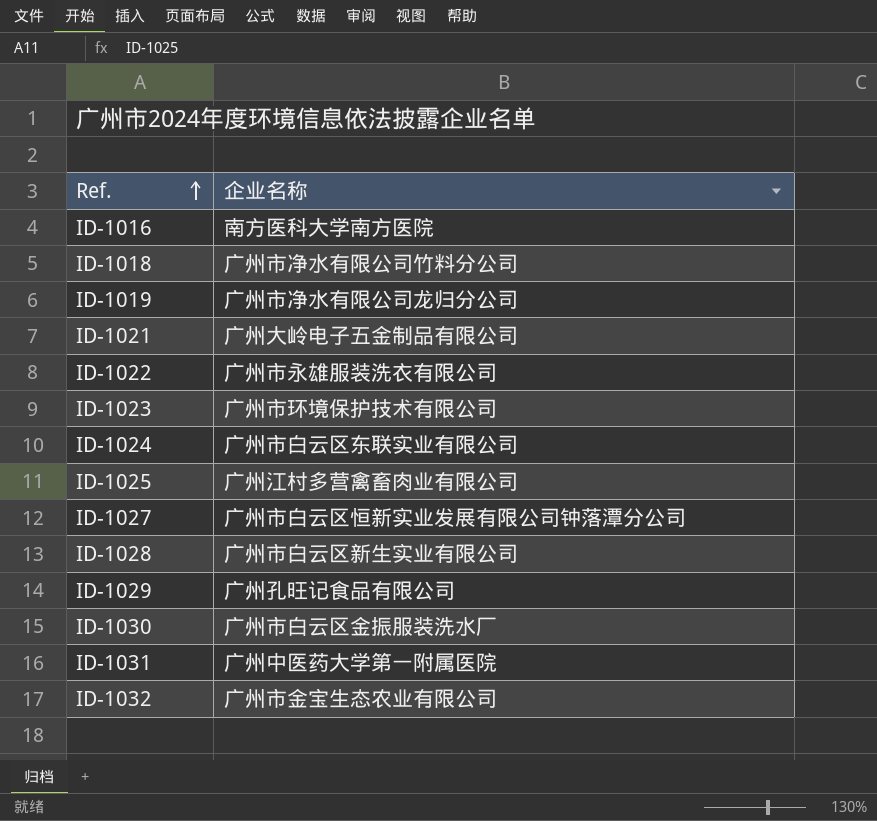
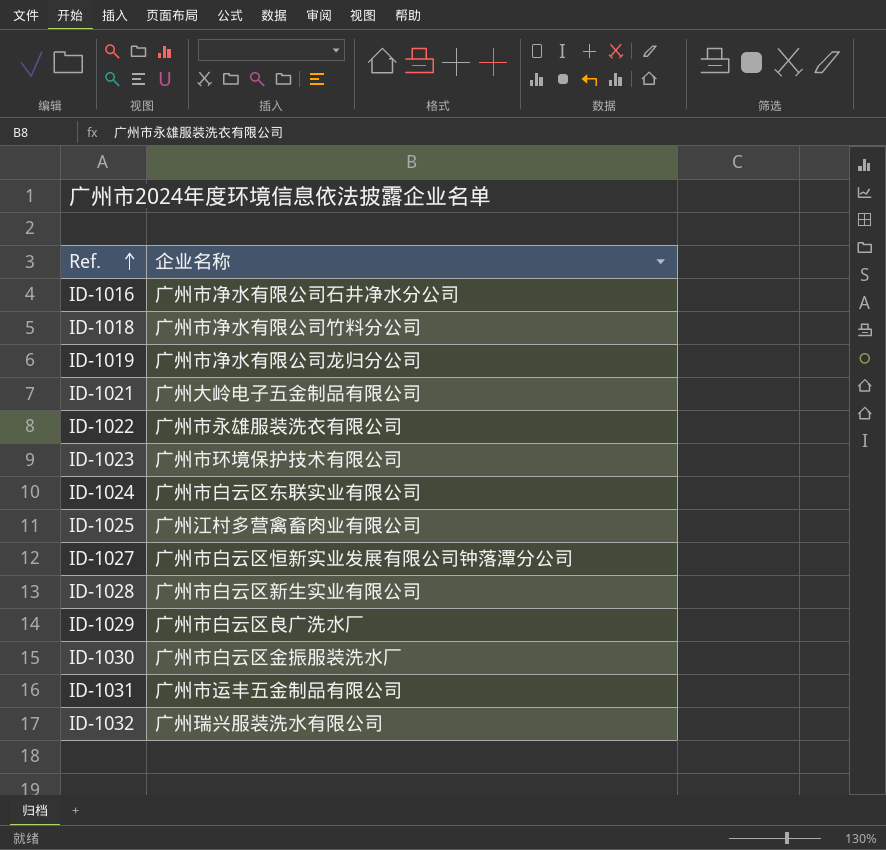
ID-1016 | 企业名称: 南方医科大学南方医院 -> 广州市净水有限公司石井净水分公司
ID-1029 | 企业名称: 广州孔旺记食品有限公司 -> 广州市白云区良广洗水厂
ID-1031 | 企业名称: 广州中医药大学第一附属医院 -> 广州市运丰五金制品有限公司
ID-1032 | 企业名称: 广州市金宝生态农业有限公司 -> 广州瑞兴服装洗水有限公司

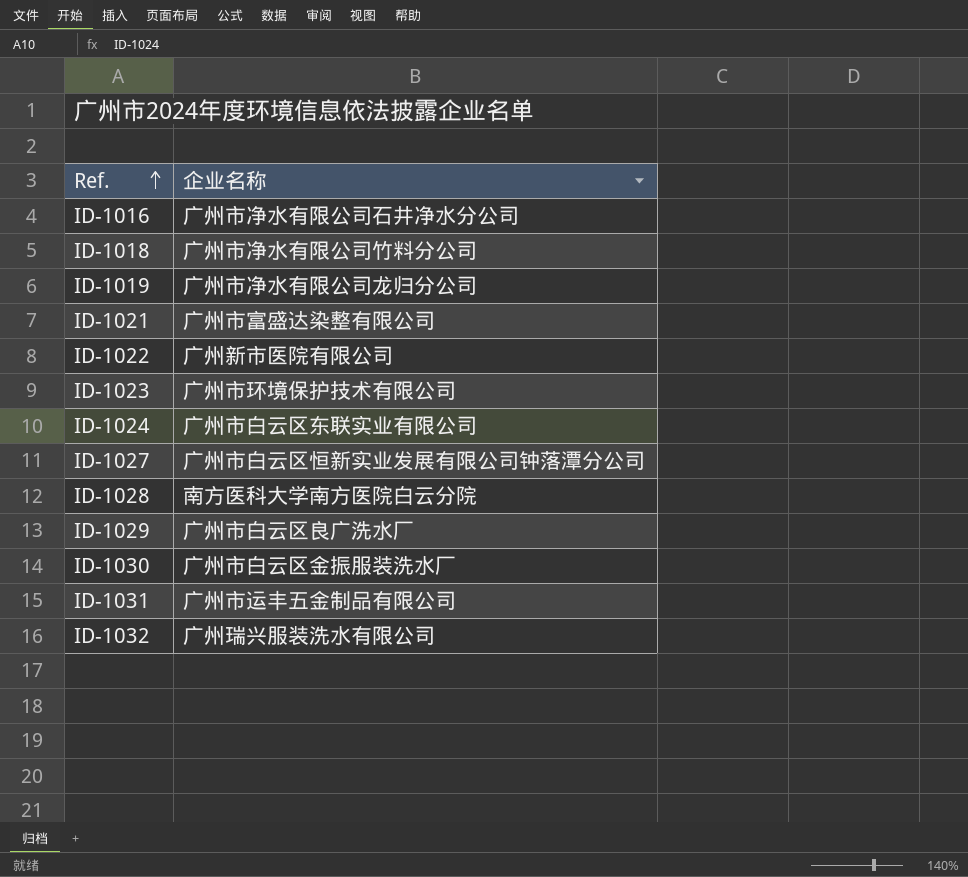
row ID-1025: 广州江村多营禽畜肉业有限公司 -> none
ID-1021 | 企业名称: 广州大岭电子五金制品有限公司 -> 广州市富盛达染整有限公司
ID-1022 | 企业名称: 广州市永雄服装洗衣有限公司 -> 广州新市医院有限公司
ID-1028 | 企业名称: 广州市白云区新生实业有限公司 -> 南方医科大学南方医院白云分院

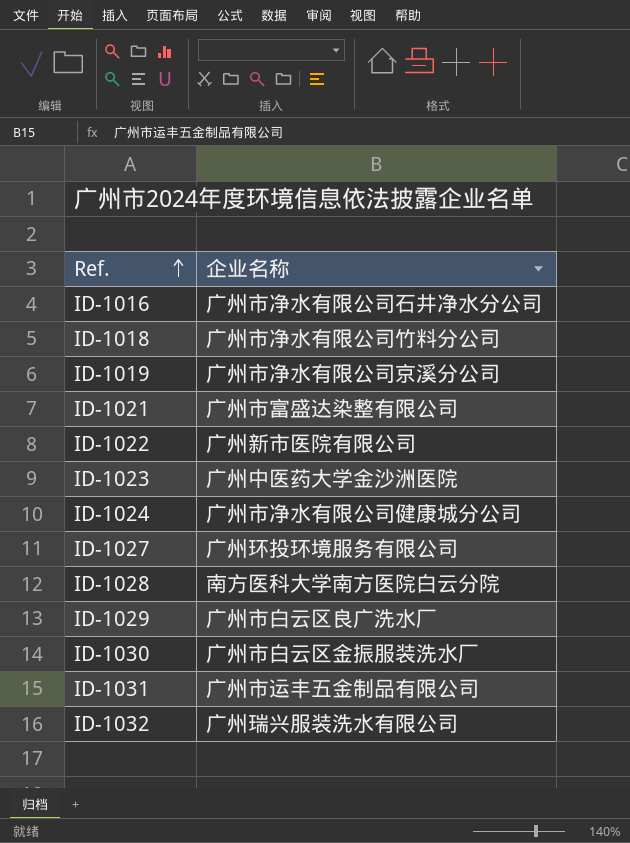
ID-1019 | 企业名称: 广州市净水有限公司龙归分公司 -> 广州市净水有限公司京溪分公司
ID-1023 | 企业名称: 广州市环境保护技术有限公司 -> 广州中医药大学金沙洲医院
ID-1024 | 企业名称: 广州市白云区东联实业有限公司 -> 广州市净水有限公司健康城分公司
ID-1027 | 企业名称: 广州市白云区恒新实业发展有限公司钟落潭分公司 -> 广州环投环境服务有限公司

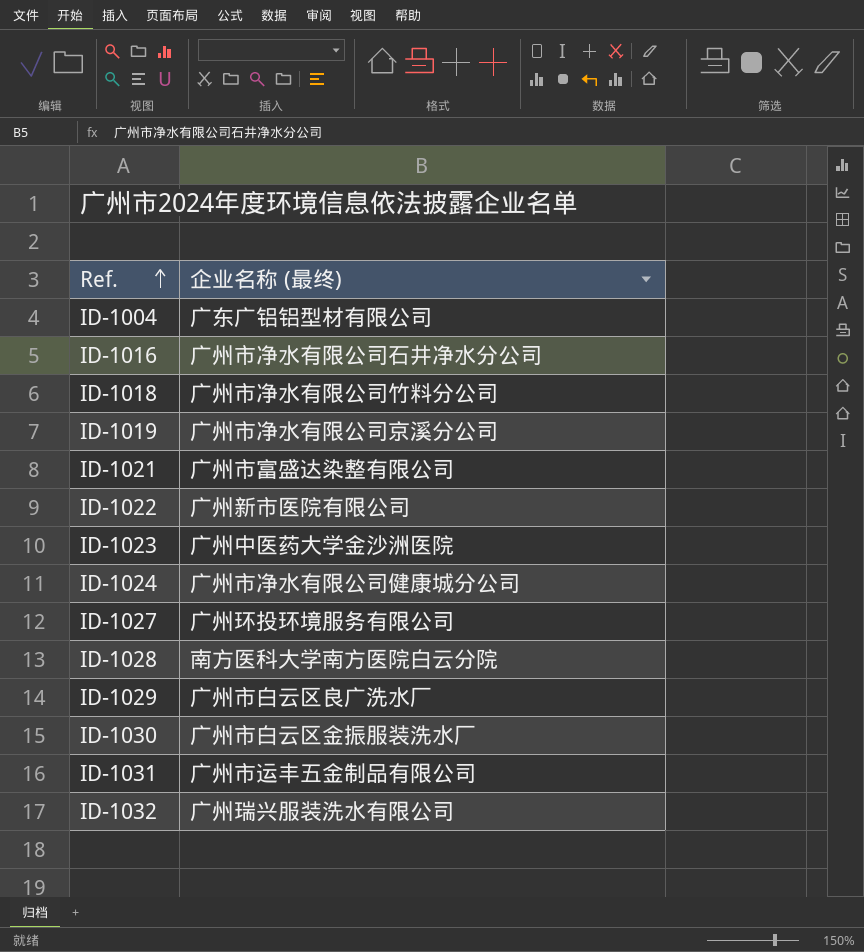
column name: 企业名称 -> 企业名称 (最终)
row ID-1004: none -> 广东广铝铝型材有限公司

